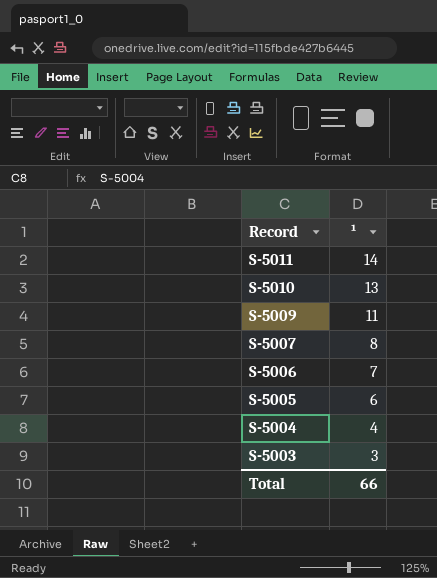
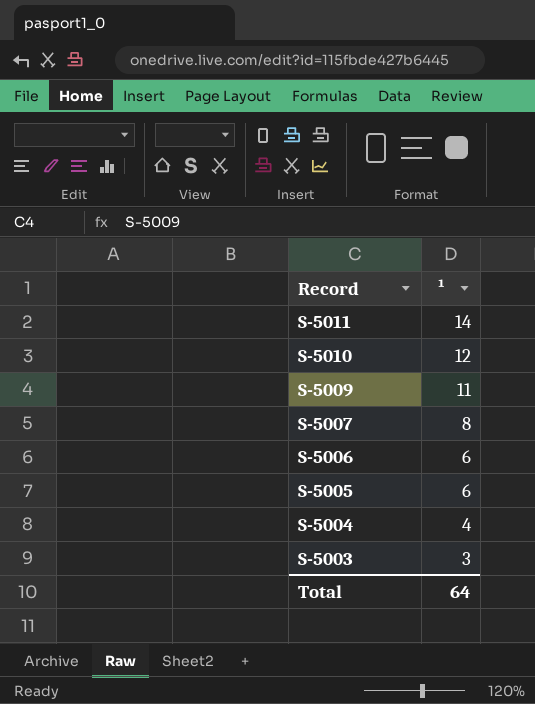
S-5010 | ¹: 13 -> 12
S-5006 | ¹: 7 -> 6
Total | ¹: 66 -> 64

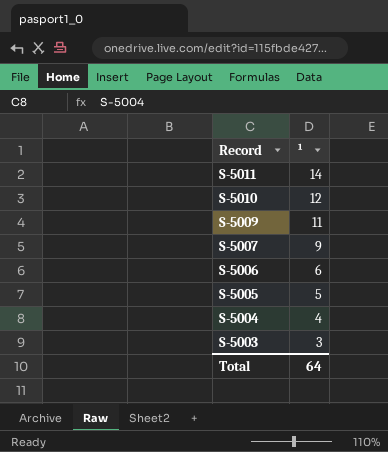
S-5007 | ¹: 8 -> 9
S-5005 | ¹: 6 -> 5

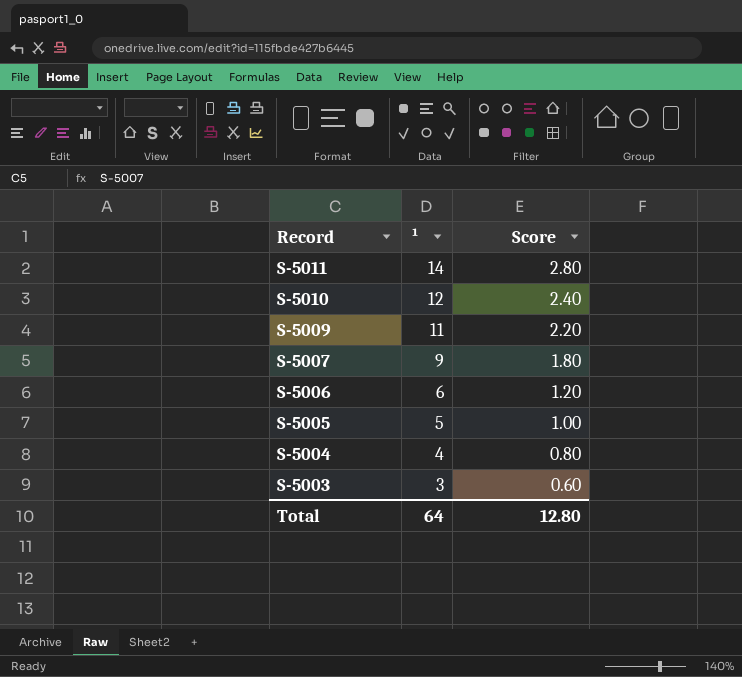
column Score | formula: none -> [¹] * 0.2

